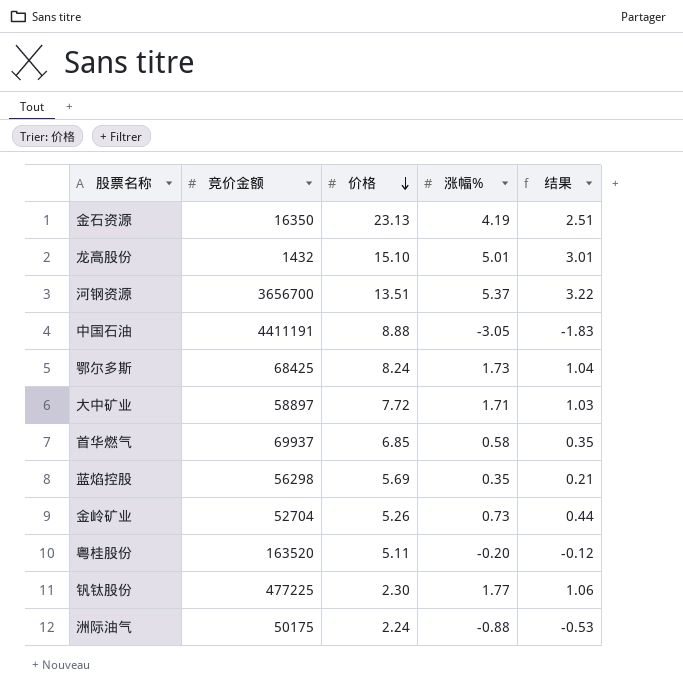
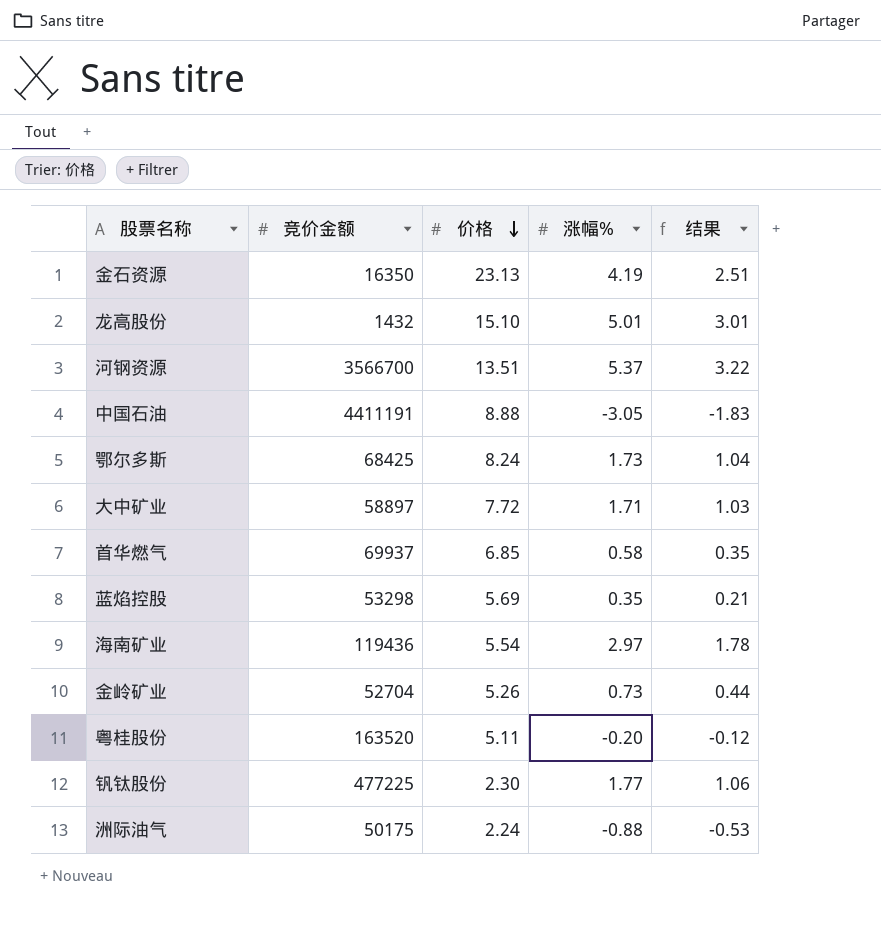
河钢资源 | 竞价金额: 3656700 -> 3566700
蓝焰控股 | 竞价金额: 56298 -> 53298
row 海南矿业: none -> 119436 | 5.54 | 2.97 | 1.78

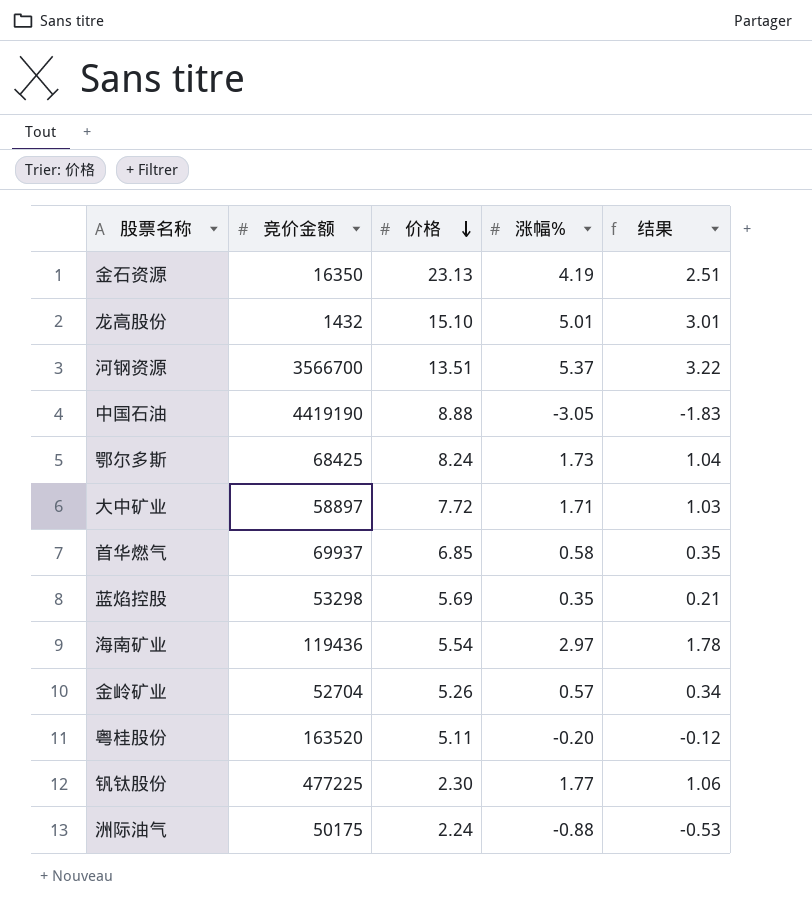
中国石油 | 竞价金额: 4411191 -> 4419190
金岭矿业 | 涨幅%: 0.73 -> 0.57
金岭矿业 | 结果: 0.44 -> 0.34

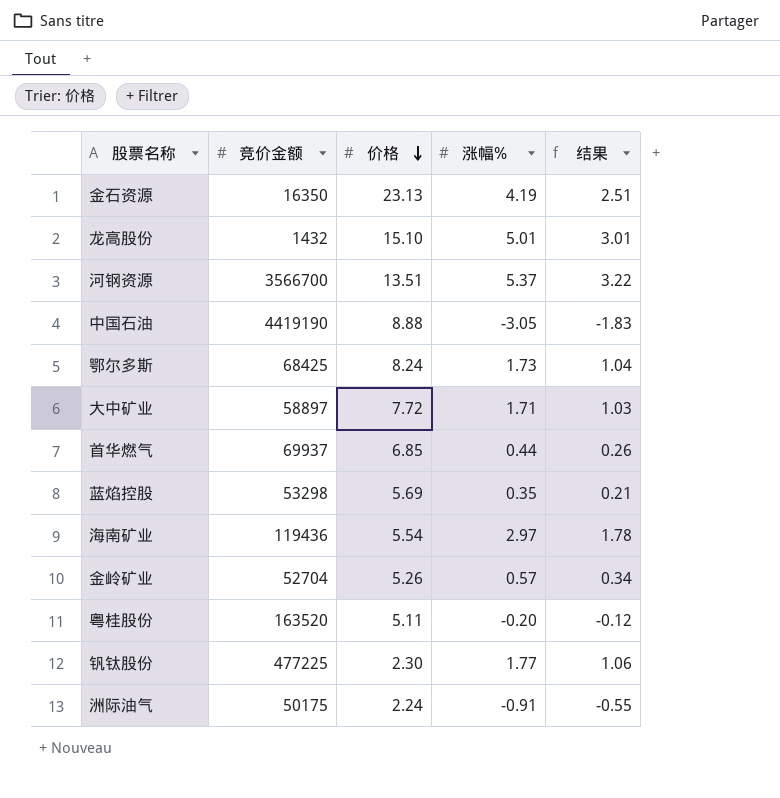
首华燃气 | 涨幅%: 0.58 -> 0.44
首华燃气 | 结果: 0.35 -> 0.26
洲际油气 | 涨幅%: -0.88 -> -0.91
洲际油气 | 结果: -0.53 -> -0.55

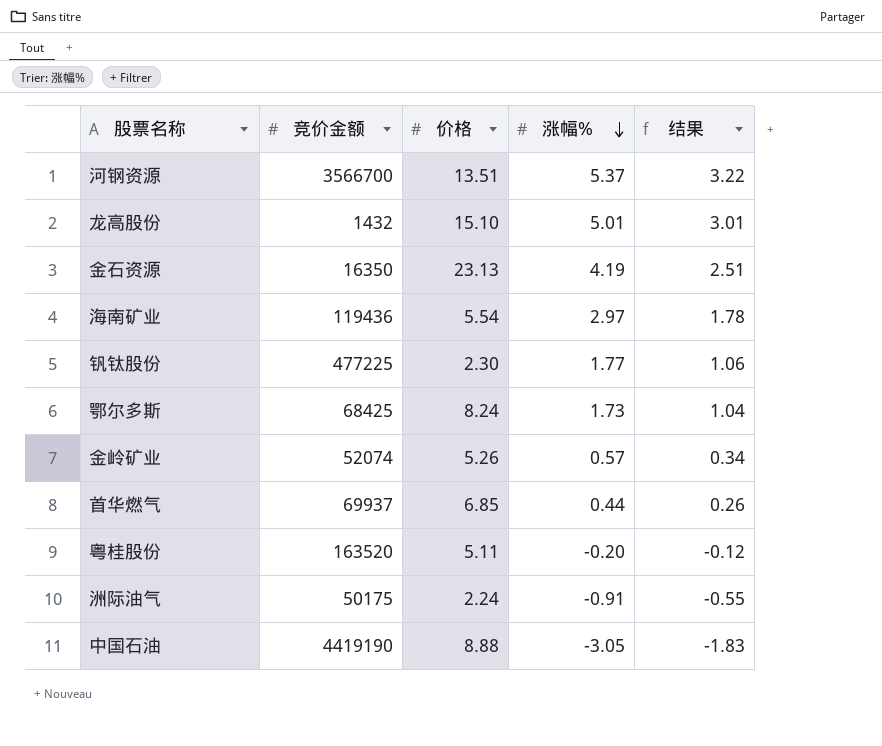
row order: 价格 descending -> 涨幅% descending
row 大中矿业: 58897 | 7.72 | 1.71 | 1.03 -> none
row 蓝焰控股: 53298 | 5.69 | 0.35 | 0.21 -> none
金岭矿业 | 竞价金额: 52704 -> 52074

